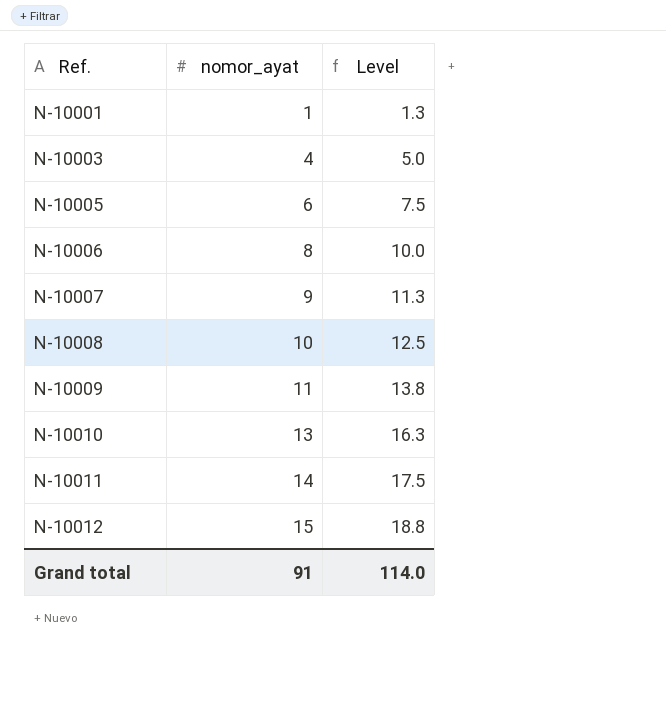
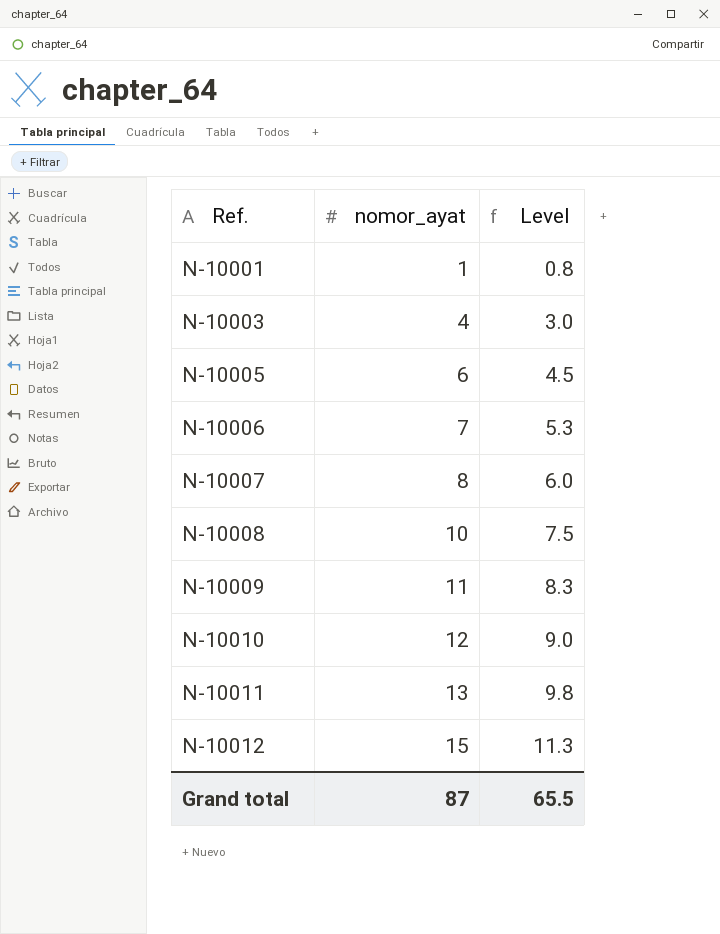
column Level | formula: [nomor_ayat] * 1.25 -> [nomor_ayat] * 0.75
N-10006 | nomor_ayat: 8 -> 7
N-10007 | nomor_ayat: 9 -> 8
N-10010 | nomor_ayat: 13 -> 12
N-10011 | nomor_ayat: 14 -> 13
Grand total | nomor_ayat: 91 -> 87
Grand total | Level: 114.0 -> 65.5

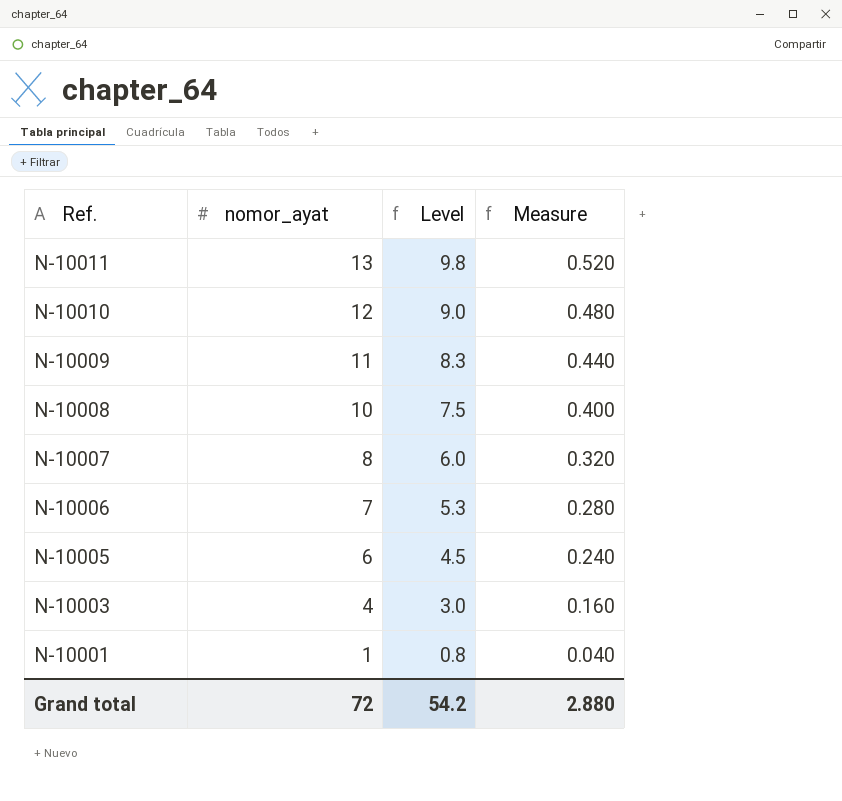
row order: Ref. ascending -> Ref. descending
column Measure | formula: none -> [nomor_ayat] * 0.04
row N-10012: 15 | 11.3 -> none
Grand total | nomor_ayat: 87 -> 72
Grand total | Level: 65.5 -> 54.2

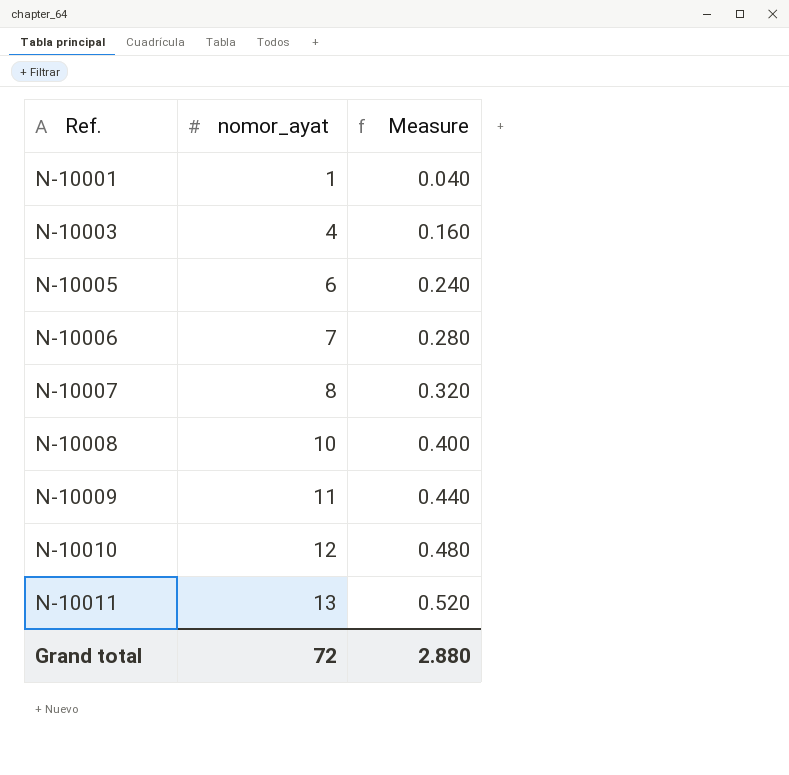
row order: Ref. descending -> Ref. ascending
column Level | formula: [nomor_ayat] * 0.75 -> none

